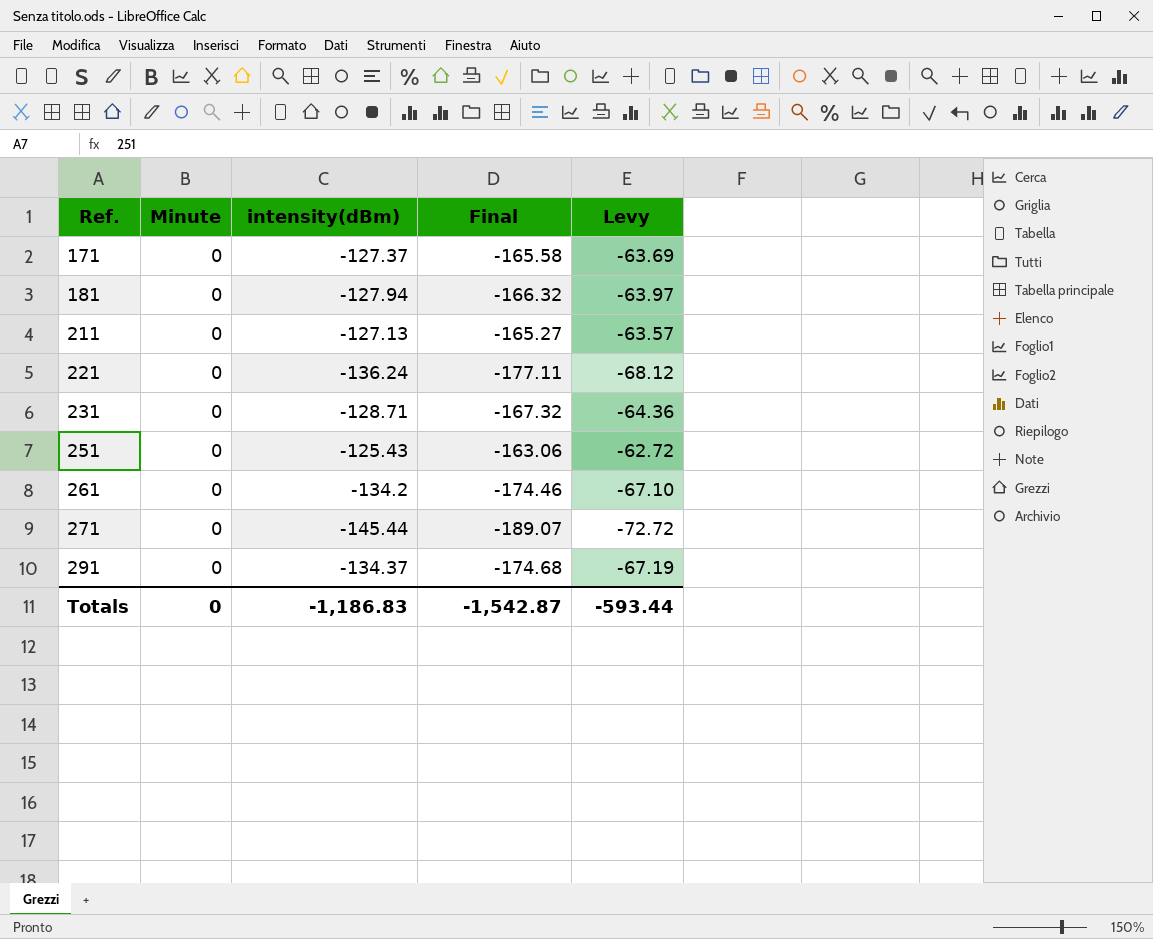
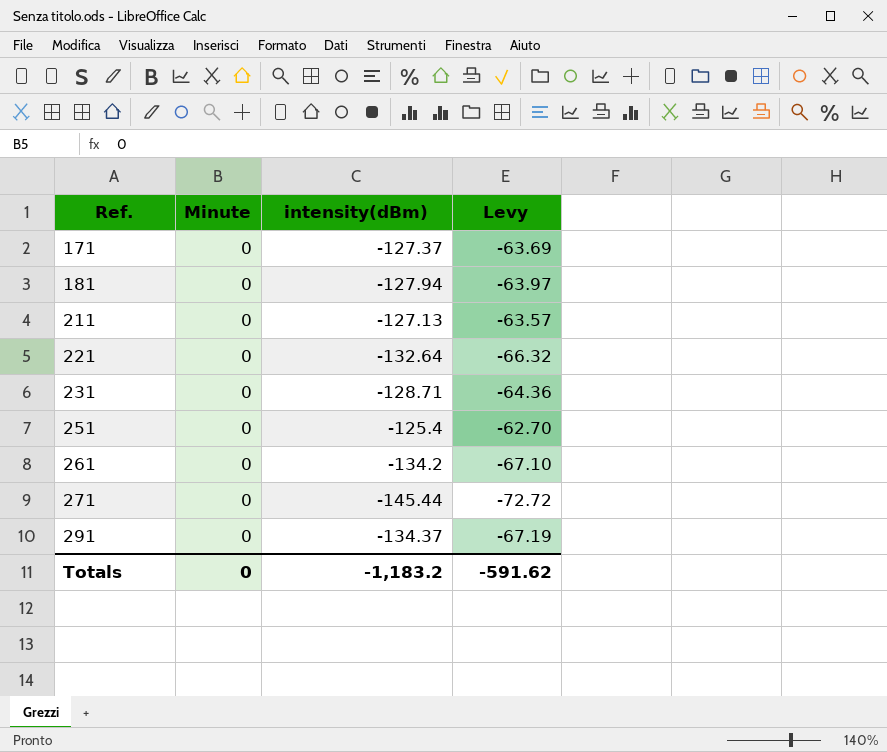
column Final | formula: [intensity(dBm)] * 1.3 -> none
221 | intensity(dBm): -136.24 -> -132.64
221 | Levy: -68.12 -> -66.32
251 | intensity(dBm): -125.43 -> -125.4
251 | Levy: -62.72 -> -62.70
Totals | intensity(dBm): -1,186.83 -> -1,183.2
Totals | Levy: -593.44 -> -591.62

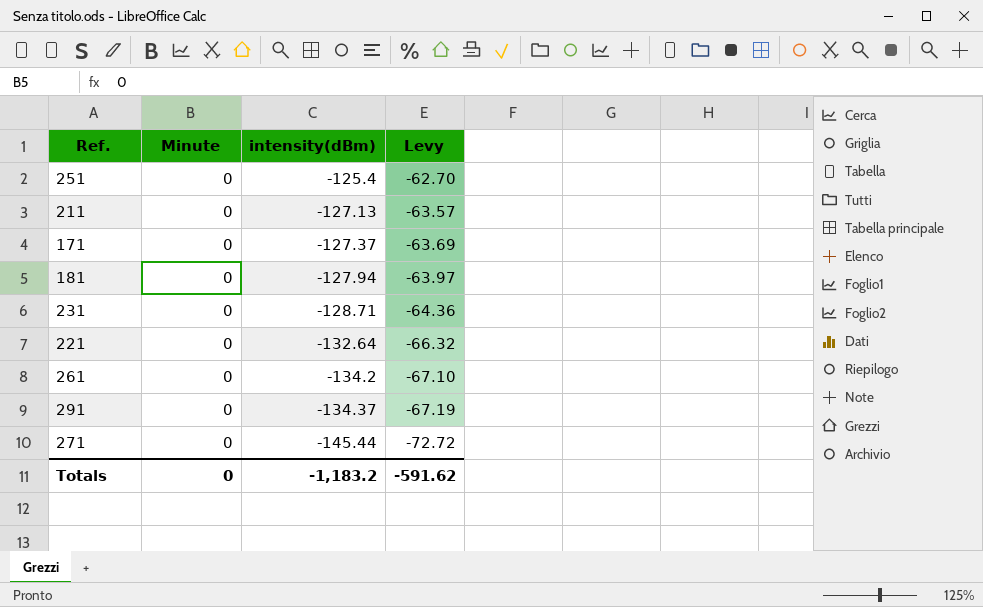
row order: Ref. ascending -> intensity(dBm) descending

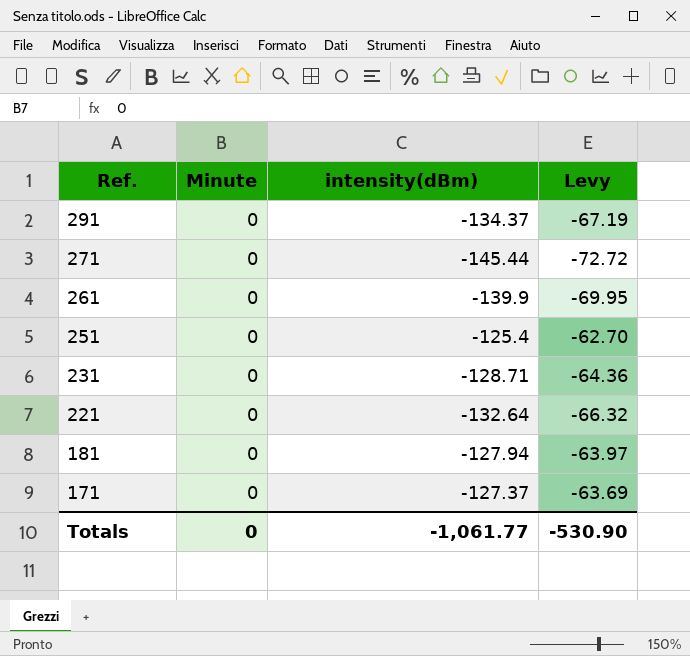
row order: intensity(dBm) descending -> Ref. descending
row 211: 0 | -127.13 | -63.57 -> none
261 | intensity(dBm): -134.2 -> -139.9
261 | Levy: -67.10 -> -69.95
Totals | intensity(dBm): -1,183.2 -> -1,061.77
Totals | Levy: -591.62 -> -530.90

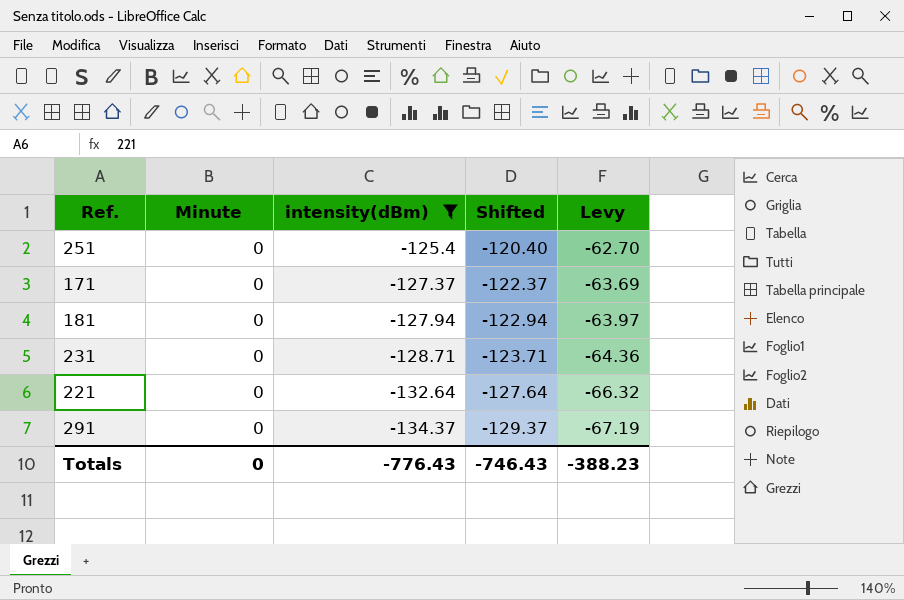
filter: none -> intensity(dBm) >= -134.37
row order: Ref. descending -> intensity(dBm) descending
column Shifted | formula: none -> [intensity(dBm)] + 5
Totals | intensity(dBm): -1,061.77 -> -776.43
Totals | Levy: -530.90 -> -388.23

